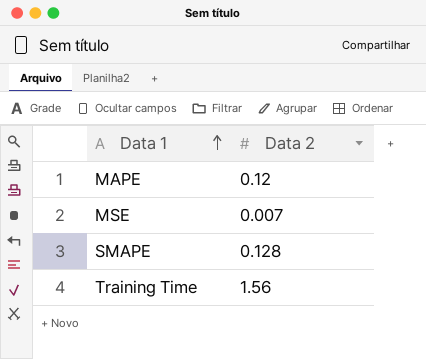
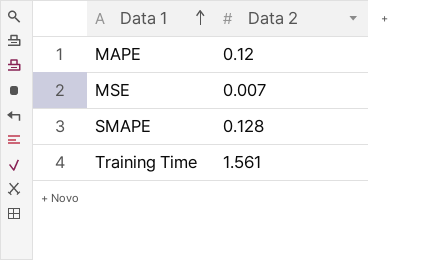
Training Time | Data 2: 1.56 -> 1.561

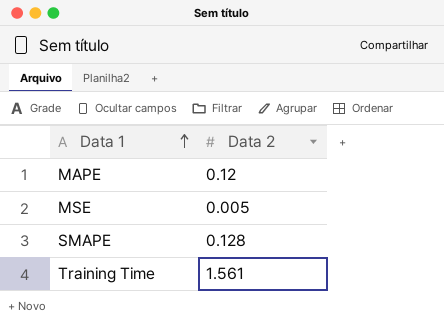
MSE | Data 2: 0.007 -> 0.005

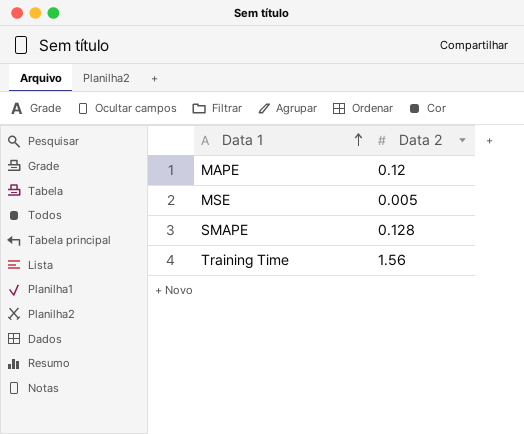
Training Time | Data 2: 1.561 -> 1.56

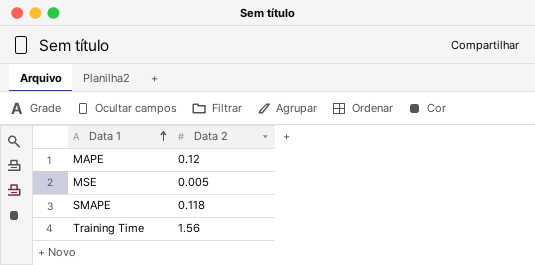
SMAPE | Data 2: 0.128 -> 0.118

